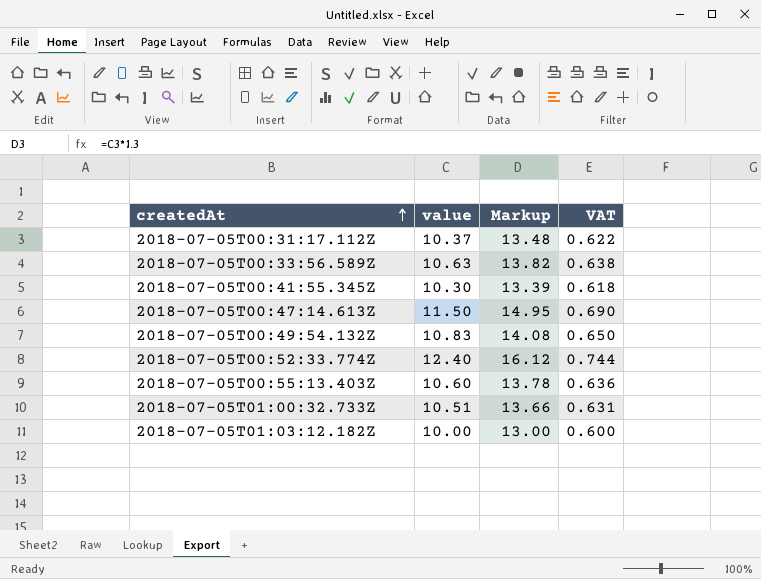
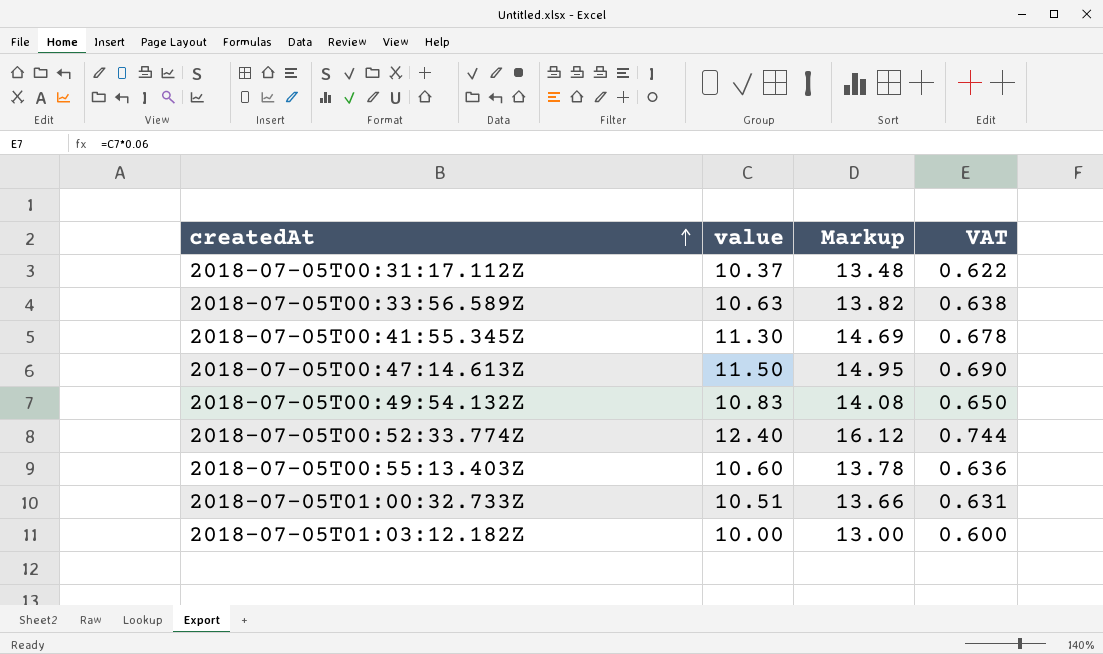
2018-07-05T00:41:55.345Z | value: 10.30 -> 11.30
2018-07-05T00:41:55.345Z | Markup: 13.39 -> 14.69
2018-07-05T00:41:55.345Z | VAT: 0.618 -> 0.678

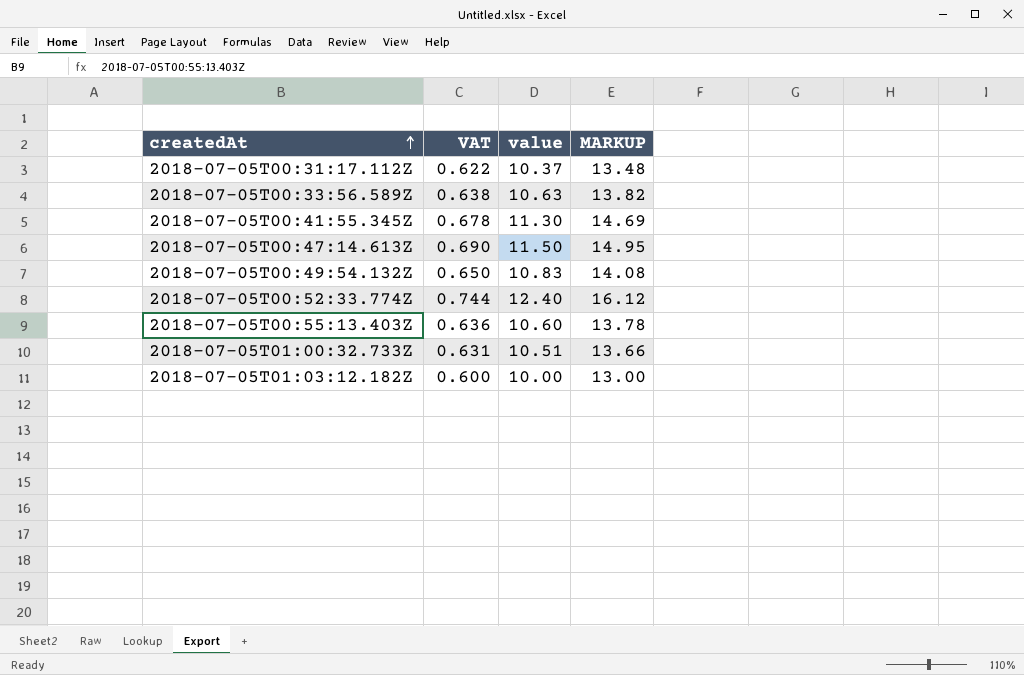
column VAT | position: 4 -> 2
column name: Markup -> MARKUP

